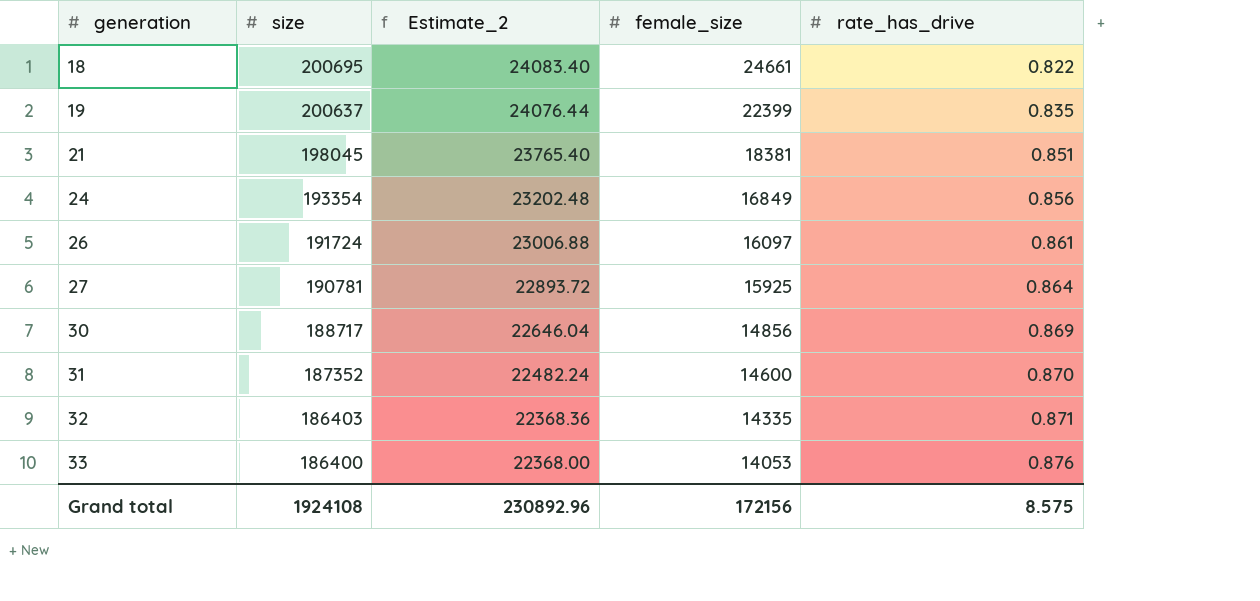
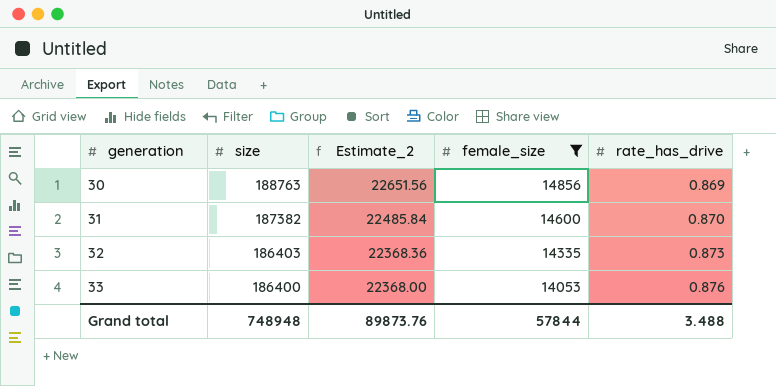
filter: none -> female_size <= 14856
30 | size: 188717 -> 188763
30 | Estimate_2: 22646.04 -> 22651.56
31 | size: 187352 -> 187382
31 | Estimate_2: 22482.24 -> 22485.84
32 | rate_has_drive: 0.871 -> 0.873
Grand total | size: 1924108 -> 748948
Grand total | Estimate_2: 230892.96 -> 89873.76
Grand total | female_size: 172156 -> 57844
Grand total | rate_has_drive: 8.575 -> 3.488

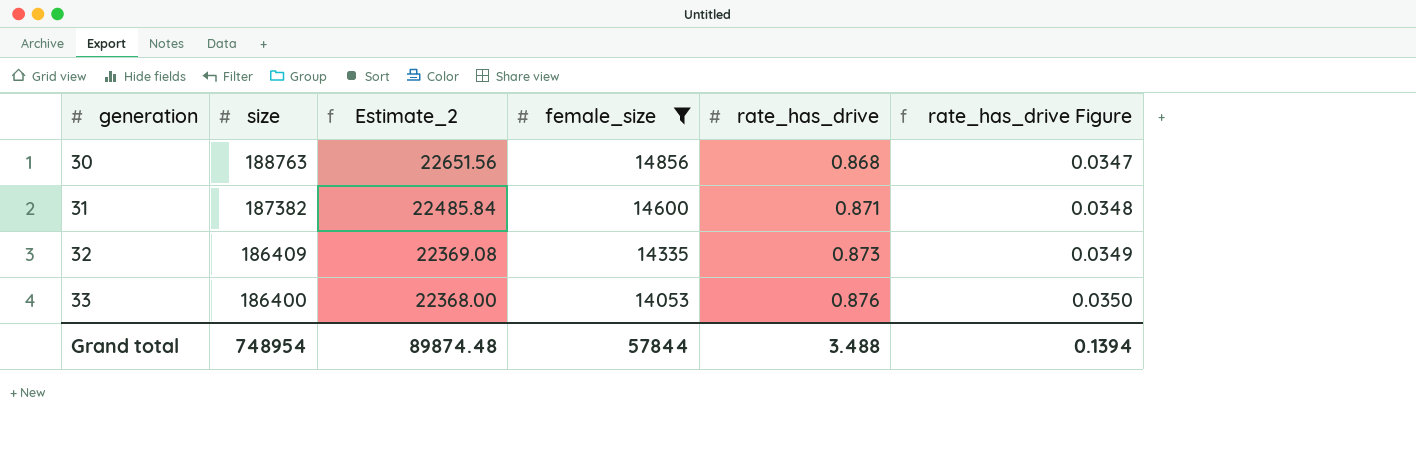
column rate_has_drive Figure | formula: none -> [rate_has_drive] * 0.04
30 | rate_has_drive: 0.869 -> 0.868
31 | rate_has_drive: 0.870 -> 0.871
32 | size: 186403 -> 186409
32 | Estimate_2: 22368.36 -> 22369.08
Grand total | size: 748948 -> 748954
Grand total | Estimate_2: 89873.76 -> 89874.48

